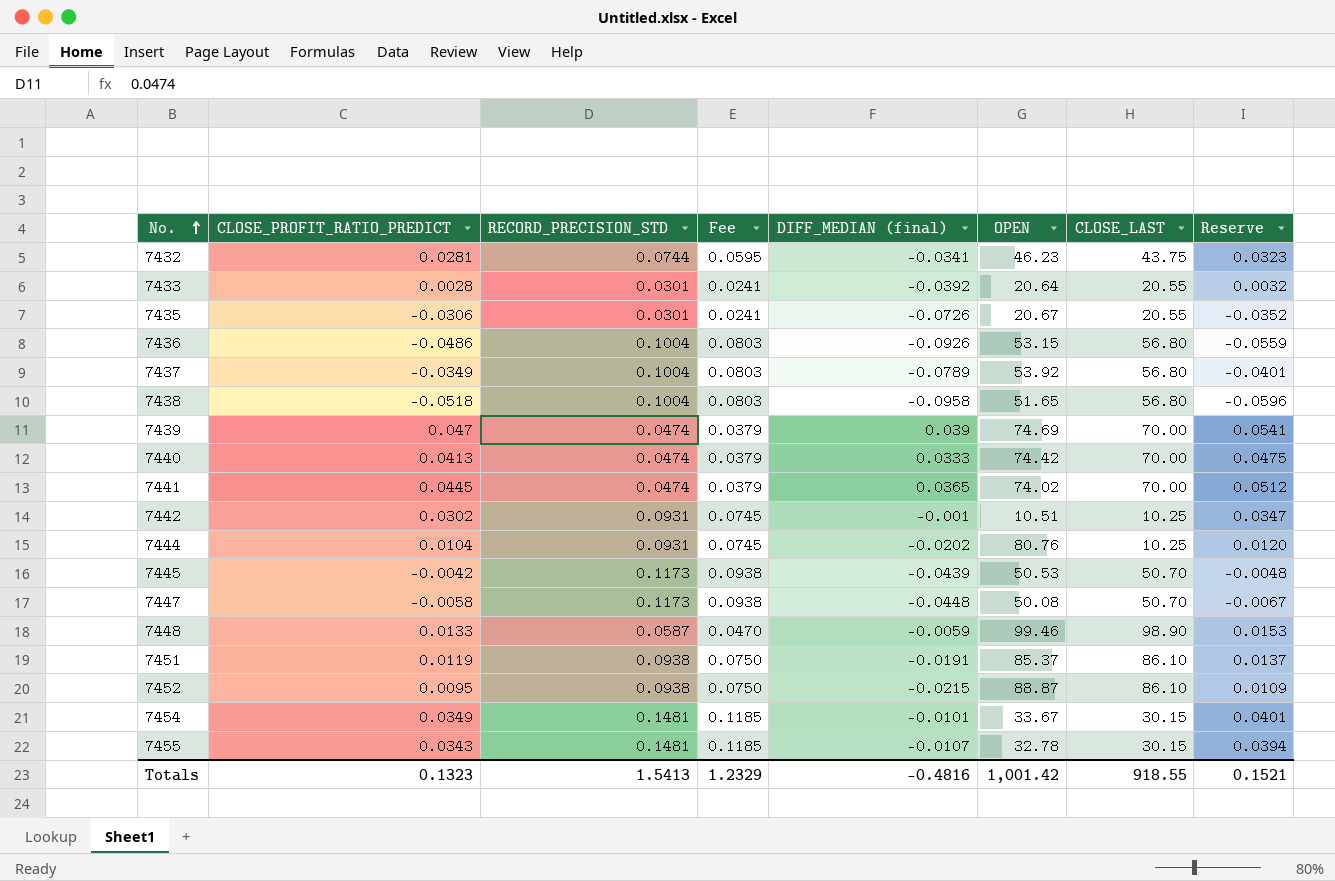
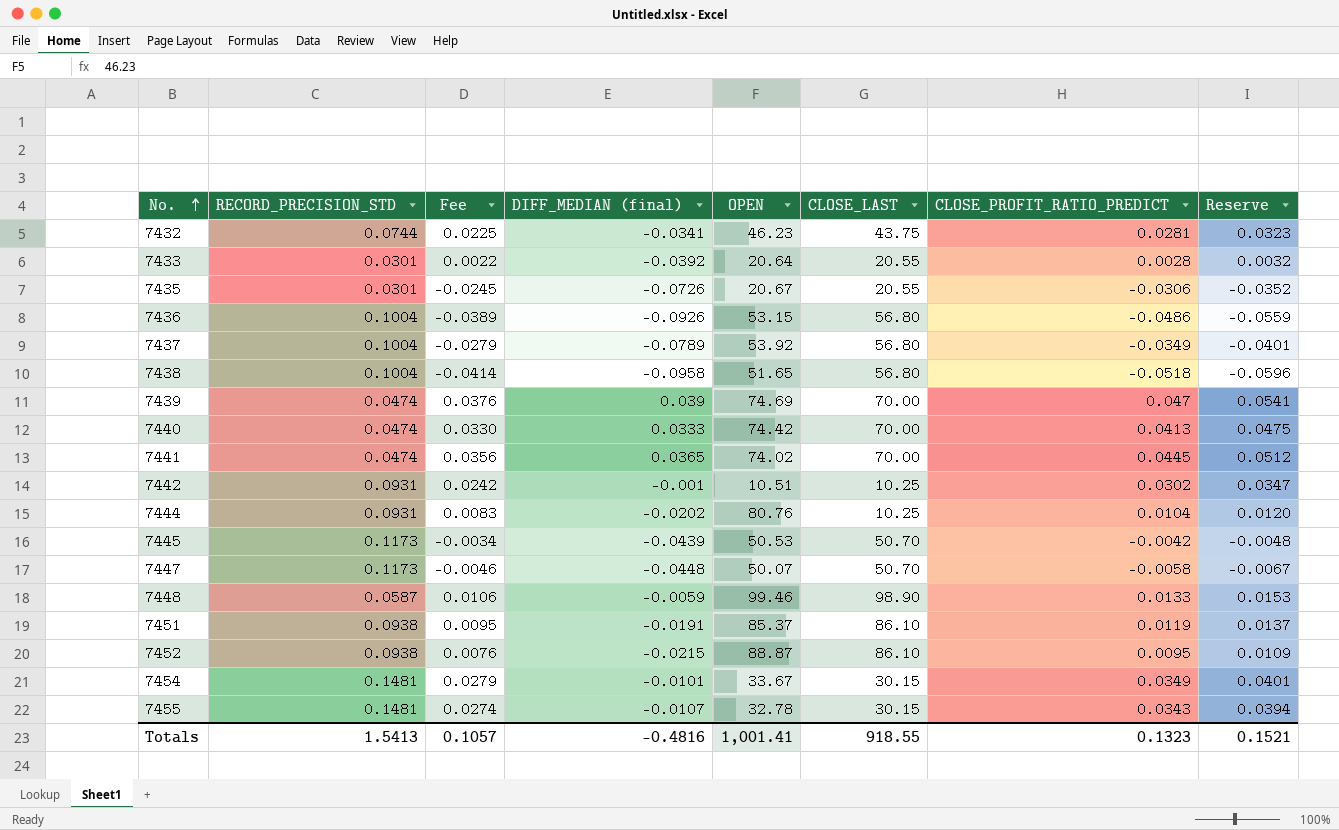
column Fee | formula: [RECORD_PRECISION_STD] * 0.8 -> [CLOSE_PROFIT_RATIO_PREDICT] * 0.8
column CLOSE_PROFIT_RATIO_PREDICT | position: 2 -> 7
7447 | OPEN: 50.08 -> 50.07
Totals | Fee: 1.2329 -> 0.1057
Totals | OPEN: 1,001.42 -> 1,001.41

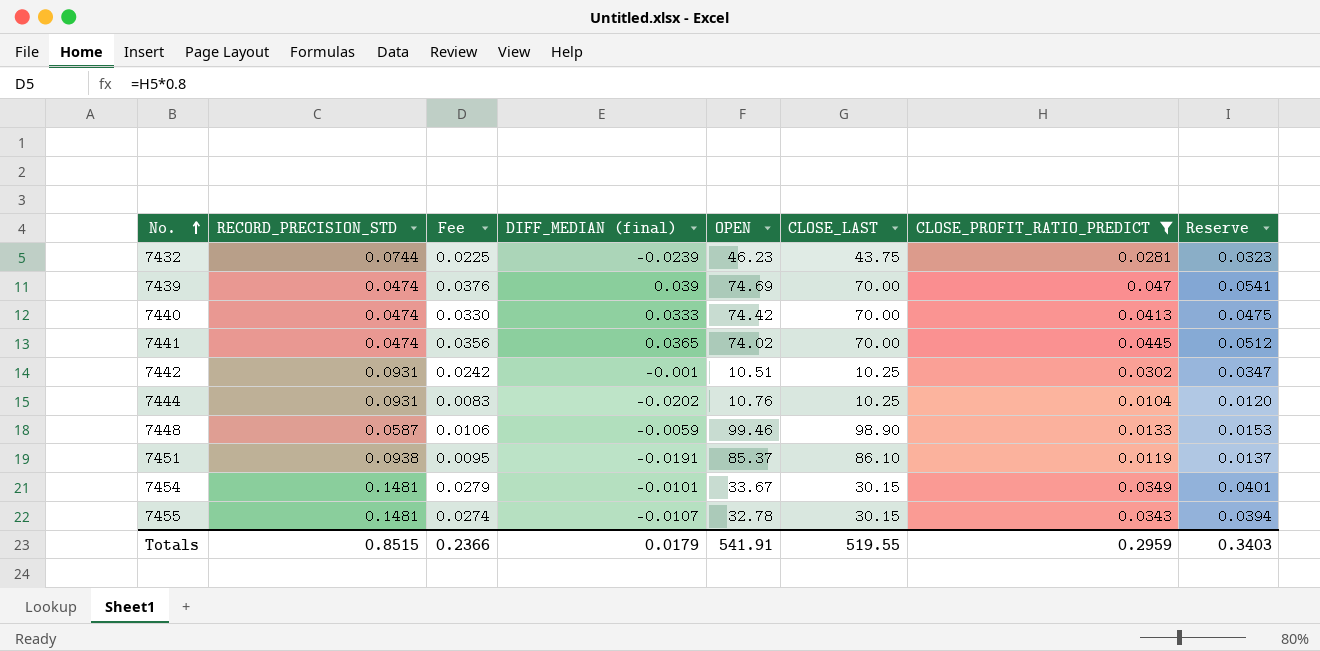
filter: none -> CLOSE_PROFIT_RATIO_PREDICT >= 0.0104
7432 | DIFF_MEDIAN (final): -0.0341 -> -0.0239
7444 | OPEN: 80.76 -> 10.76
Totals | RECORD_PRECISION_STD: 1.5413 -> 0.8515
Totals | Fee: 0.1057 -> 0.2366
Totals | DIFF_MEDIAN (final): -0.4816 -> 0.0179
Totals | OPEN: 1,001.41 -> 541.91
Totals | CLOSE_LAST: 918.55 -> 519.55
Totals | CLOSE_PROFIT_RATIO_PREDICT: 0.1323 -> 0.2959
Totals | Reserve: 0.1521 -> 0.3403

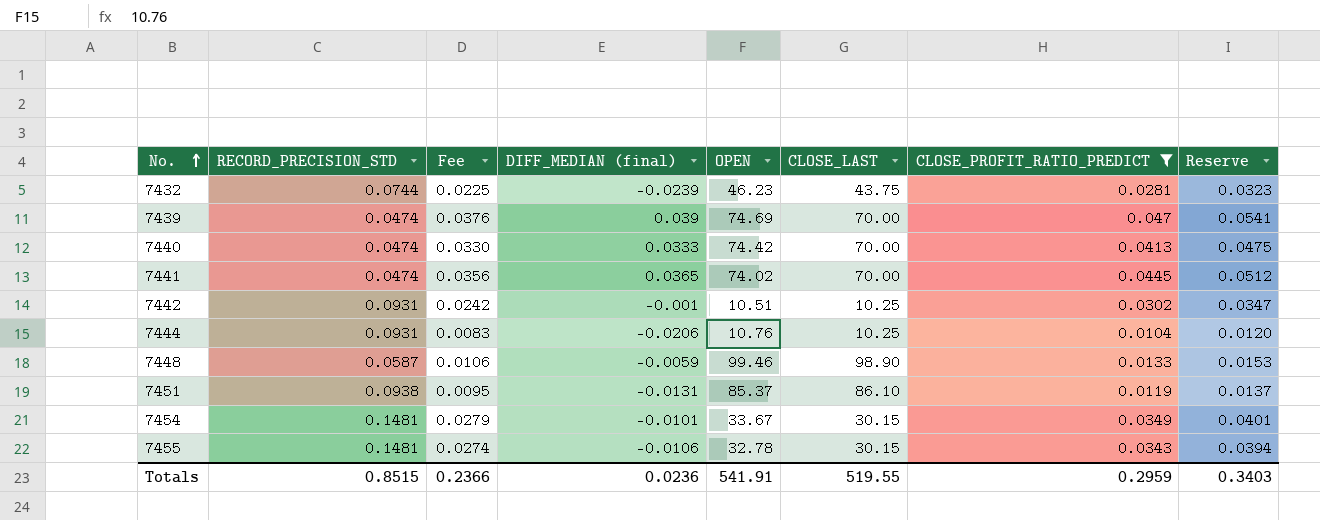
7444 | DIFF_MEDIAN (final): -0.0202 -> -0.0206
7451 | DIFF_MEDIAN (final): -0.0191 -> -0.0131
7455 | DIFF_MEDIAN (final): -0.0107 -> -0.0106
Totals | DIFF_MEDIAN (final): 0.0179 -> 0.0236

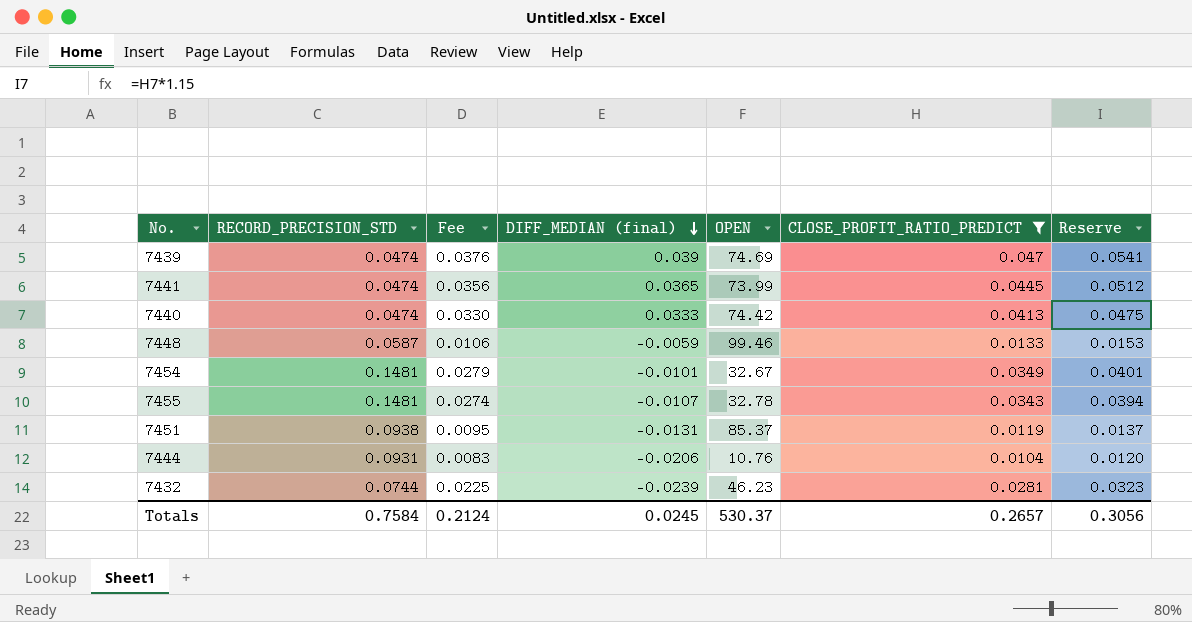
row order: No. ascending -> DIFF_MEDIAN (final) descending
column CLOSE_LAST | position: 6 -> none
row 7442: 0.0931 | 0.0242 | -0.001 | 10.51 | 10.25 | 0.0302 | 0.0347 -> none
7441 | OPEN: 74.02 -> 73.99
7454 | OPEN: 33.67 -> 32.67
7455 | DIFF_MEDIAN (final): -0.0106 -> -0.0107
Totals | RECORD_PRECISION_STD: 0.8515 -> 0.7584
Totals | Fee: 0.2366 -> 0.2124
Totals | DIFF_MEDIAN (final): 0.0236 -> 0.0245
Totals | OPEN: 541.91 -> 530.37
Totals | CLOSE_PROFIT_RATIO_PREDICT: 0.2959 -> 0.2657
Totals | Reserve: 0.3403 -> 0.3056

